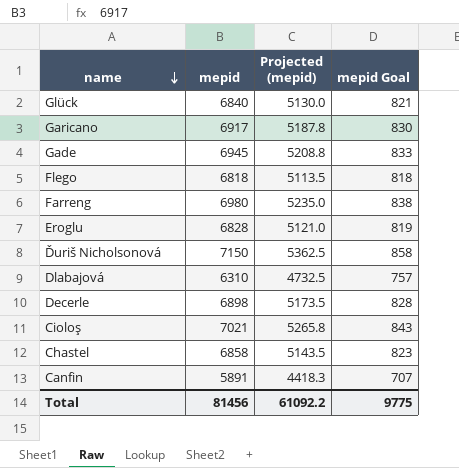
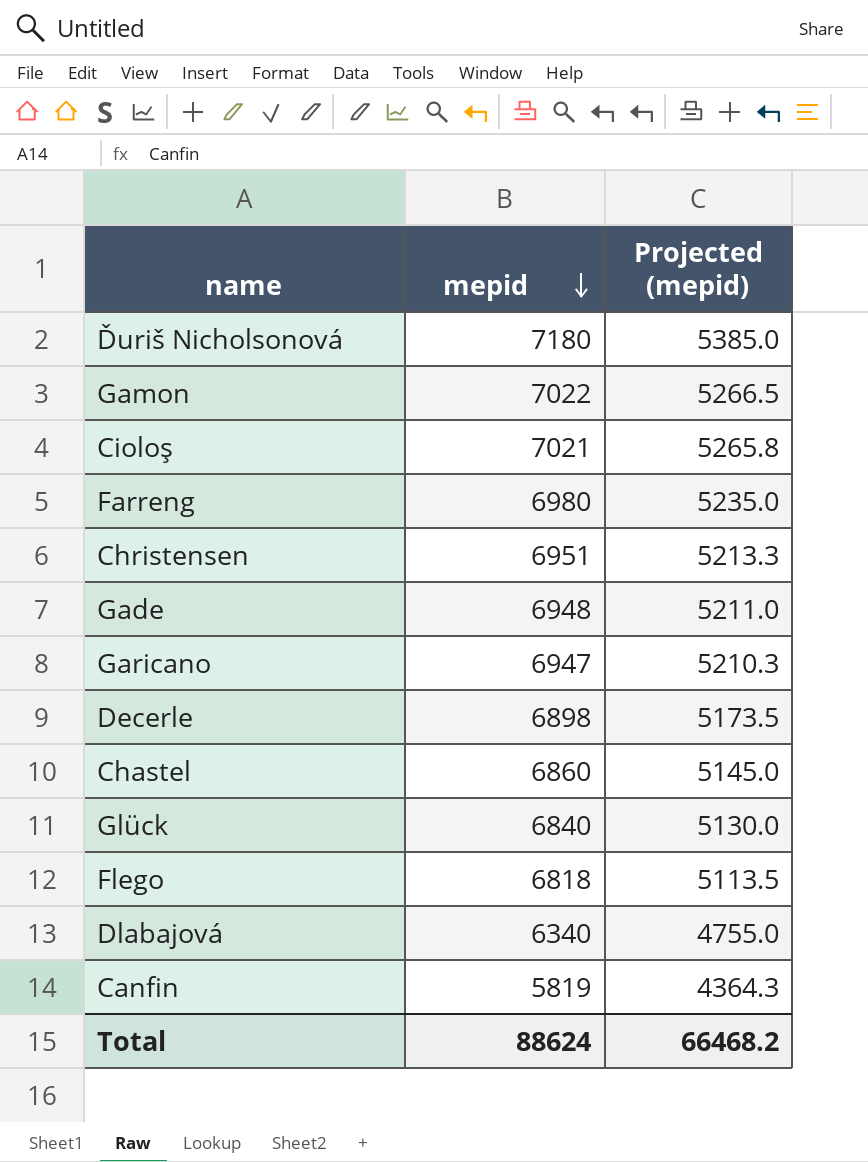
row order: name descending -> mepid descending
column mepid Goal | formula: [mepid] * 0.12 -> none
row Eroglu: 6828 | 5121.0 | 819 -> none
Ďuriš Nicholsonová | mepid: 7150 -> 7180
Ďuriš Nicholsonová | Projected (mepid): 5362.5 -> 5385.0
row Gamon: none -> 7022 | 5266.5
row Christensen: none -> 6951 | 5213.3
Gade | mepid: 6945 -> 6948
Gade | Projected (mepid): 5208.8 -> 5211.0
Garicano | mepid: 6917 -> 6947
Garicano | Projected (mepid): 5187.8 -> 5210.3
Chastel | mepid: 6858 -> 6860
Chastel | Projected (mepid): 5143.5 -> 5145.0
Dlabajová | mepid: 6310 -> 6340
Dlabajová | Projected (mepid): 4732.5 -> 4755.0
Canfin | mepid: 5891 -> 5819
Canfin | Projected (mepid): 4418.3 -> 4364.3
Total | mepid: 81456 -> 88624
Total | Projected (mepid): 61092.2 -> 66468.2

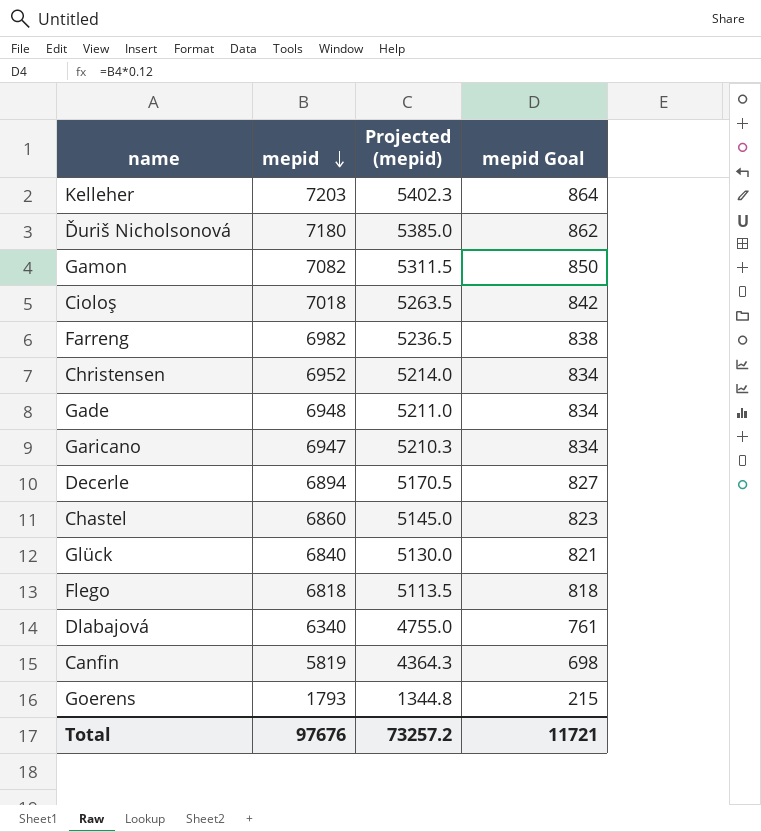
column mepid Goal | formula: none -> [mepid] * 0.12
row Kelleher: none -> 7203 | 5402.3 | 864
Gamon | mepid: 7022 -> 7082
Gamon | Projected (mepid): 5266.5 -> 5311.5
Cioloş | mepid: 7021 -> 7018
Cioloş | Projected (mepid): 5265.8 -> 5263.5
Farreng | mepid: 6980 -> 6982
Farreng | Projected (mepid): 5235.0 -> 5236.5
Christensen | mepid: 6951 -> 6952
Christensen | Projected (mepid): 5213.3 -> 5214.0
Decerle | mepid: 6898 -> 6894
Decerle | Projected (mepid): 5173.5 -> 5170.5
row Goerens: none -> 1793 | 1344.8 | 215
Total | mepid: 88624 -> 97676
Total | Projected (mepid): 66468.2 -> 73257.2

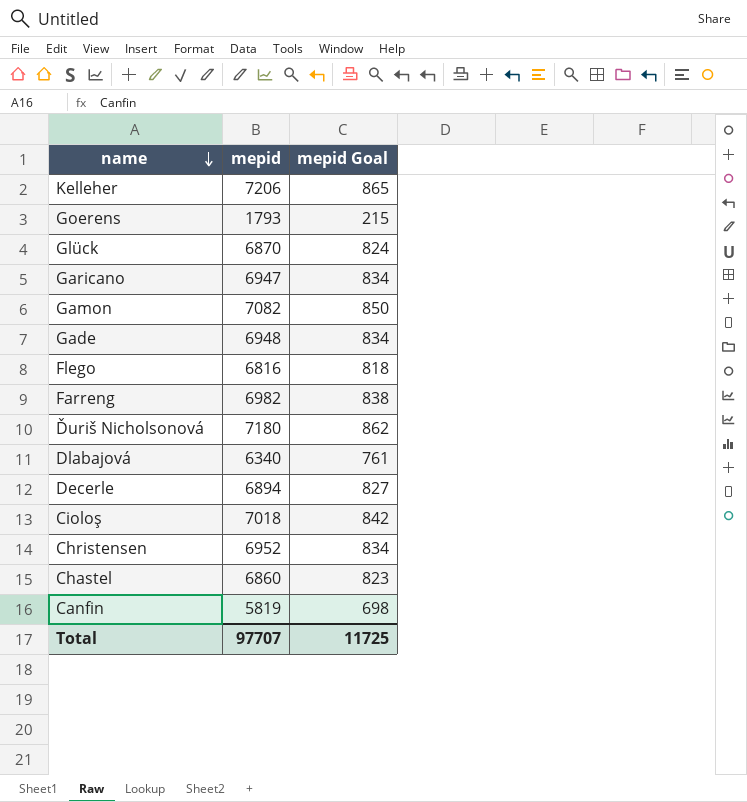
row order: mepid descending -> name descending
column Projected (mepid) | formula: [mepid] * 0.75 -> none
Kelleher | mepid: 7203 -> 7206
Kelleher | mepid Goal: 864 -> 865
Glück | mepid: 6840 -> 6870
Glück | mepid Goal: 821 -> 824
Flego | mepid: 6818 -> 6816
Total | mepid: 97676 -> 97707
Total | mepid Goal: 11721 -> 11725

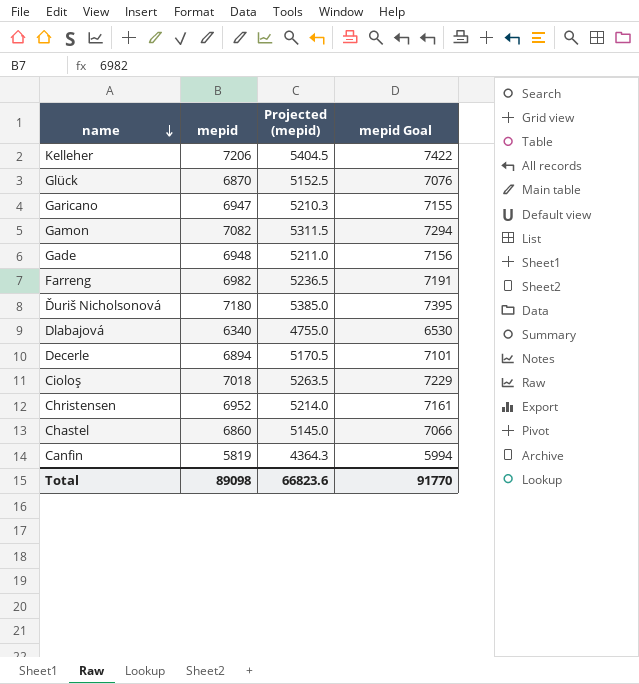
column Projected (mepid) | formula: none -> [mepid] * 0.75
column mepid Goal | formula: [mepid] * 0.12 -> [mepid] * 1.03
row Goerens: 1793 | 215 -> none
row Flego: 6816 | 818 -> none
Total | mepid: 97707 -> 89098
Total | mepid Goal: 11725 -> 91770

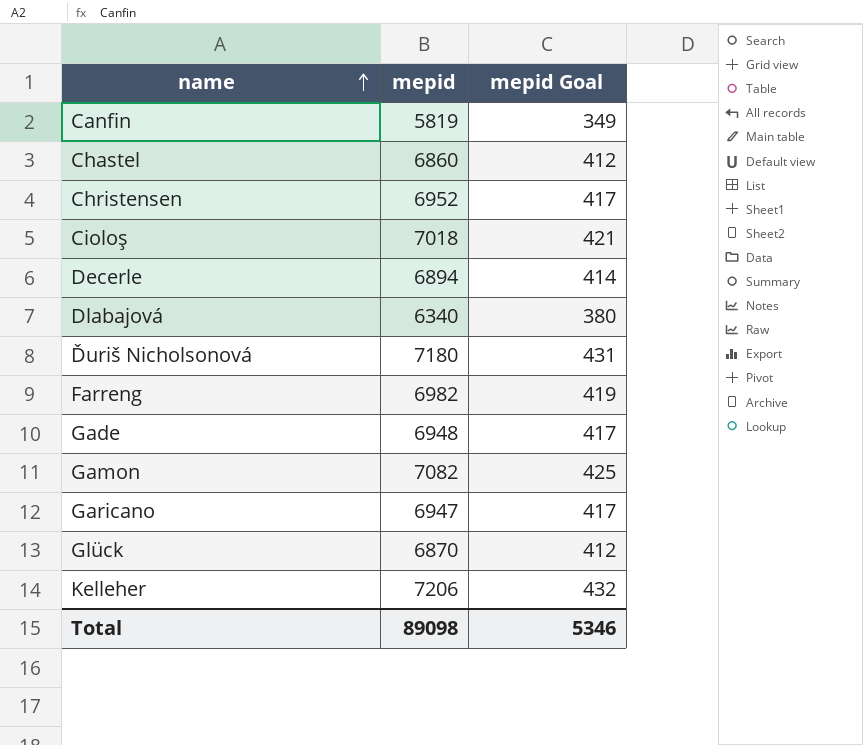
row order: name descending -> name ascending
column Projected (mepid) | formula: [mepid] * 0.75 -> none
column mepid Goal | formula: [mepid] * 1.03 -> [mepid] * 0.06
Total | mepid Goal: 91770 -> 5346

